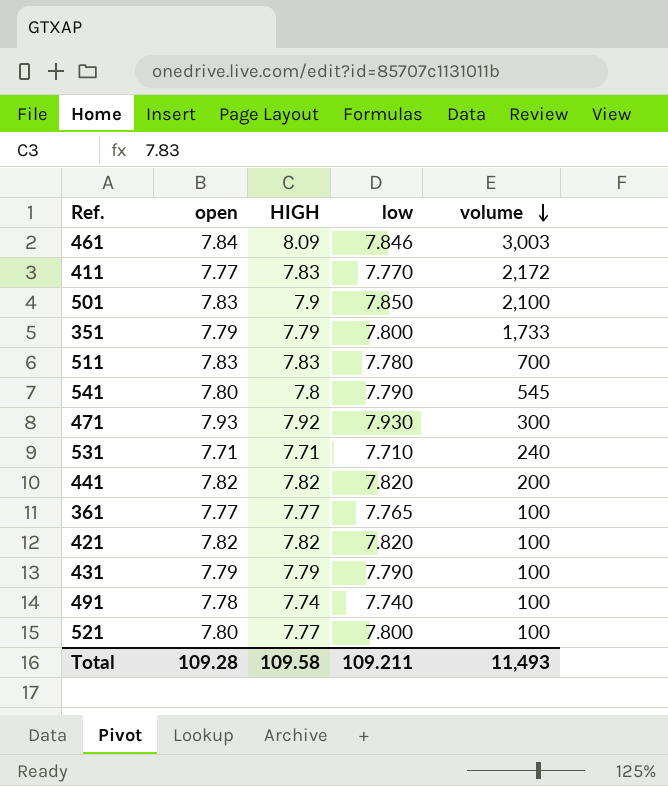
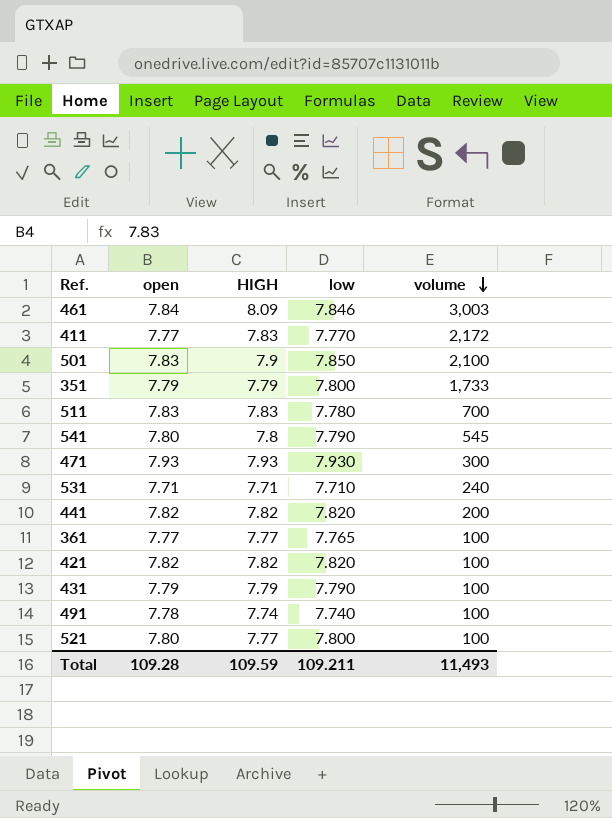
471 | HIGH: 7.92 -> 7.93
Total | HIGH: 109.58 -> 109.59

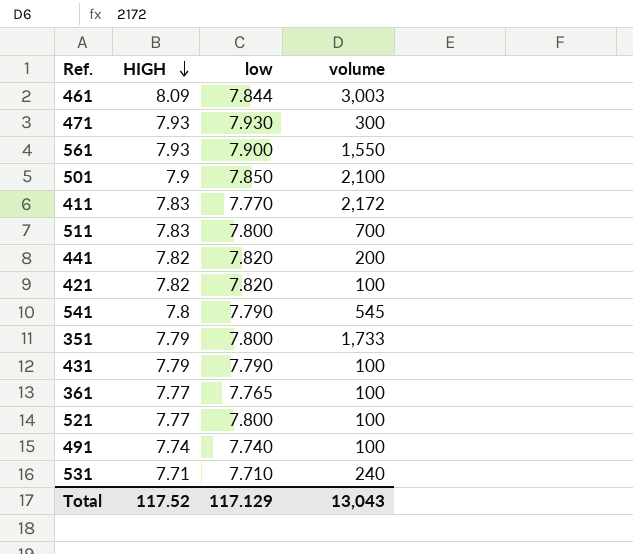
row order: volume descending -> HIGH descending
column open | position: 2 -> none
461 | low: 7.846 -> 7.844
row 561: none -> 7.93 | 7.900 | 1,550
511 | low: 7.780 -> 7.800
Total | HIGH: 109.59 -> 117.52
Total | low: 109.211 -> 117.129
Total | volume: 11,493 -> 13,043

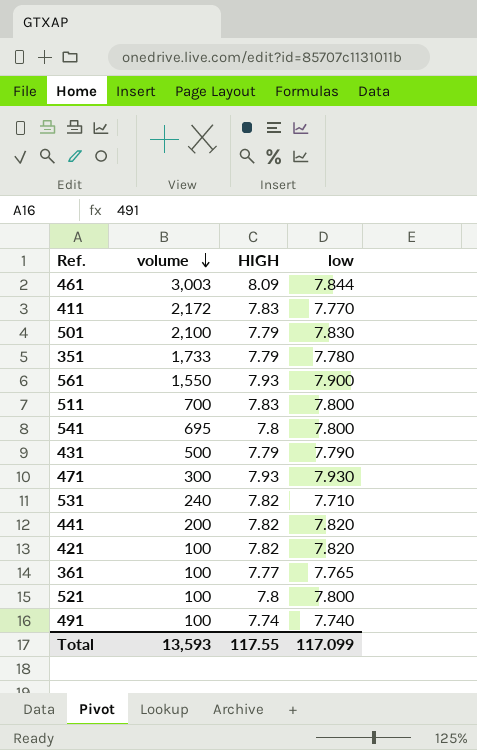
row order: HIGH descending -> volume descending
column volume | position: 4 -> 2
501 | HIGH: 7.9 -> 7.79
501 | low: 7.850 -> 7.830
351 | low: 7.800 -> 7.780
541 | volume: 545 -> 695
541 | low: 7.790 -> 7.800
431 | volume: 100 -> 500
531 | HIGH: 7.71 -> 7.82
521 | HIGH: 7.77 -> 7.8
Total | volume: 13,043 -> 13,593
Total | HIGH: 117.52 -> 117.55
Total | low: 117.129 -> 117.099

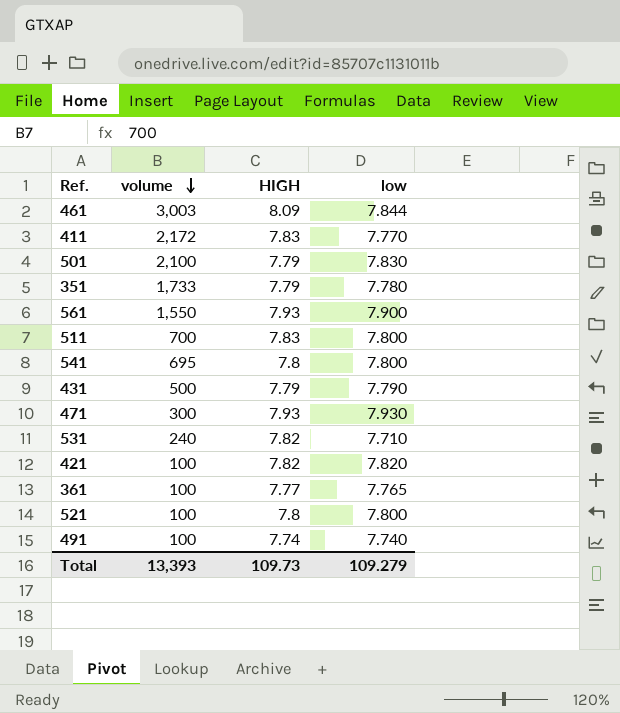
row 441: 200 | 7.82 | 7.820 -> none
Total | volume: 13,593 -> 13,393
Total | HIGH: 117.55 -> 109.73
Total | low: 117.099 -> 109.279

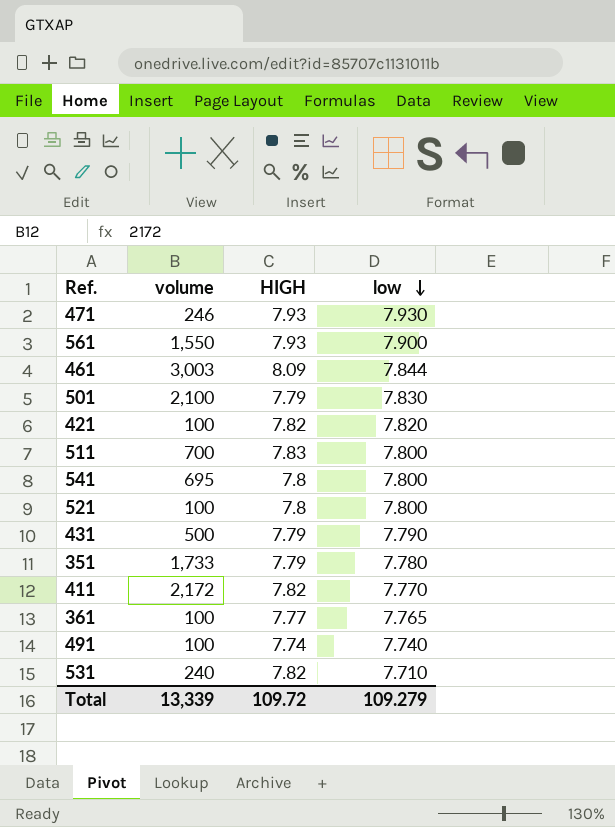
row order: volume descending -> low descending
471 | volume: 300 -> 246
411 | HIGH: 7.83 -> 7.82
Total | volume: 13,393 -> 13,339
Total | HIGH: 109.73 -> 109.72

